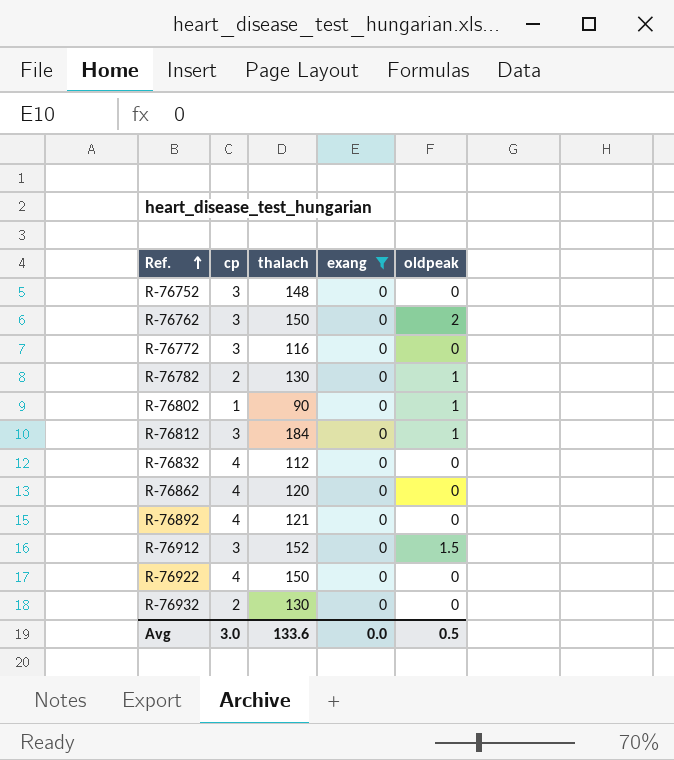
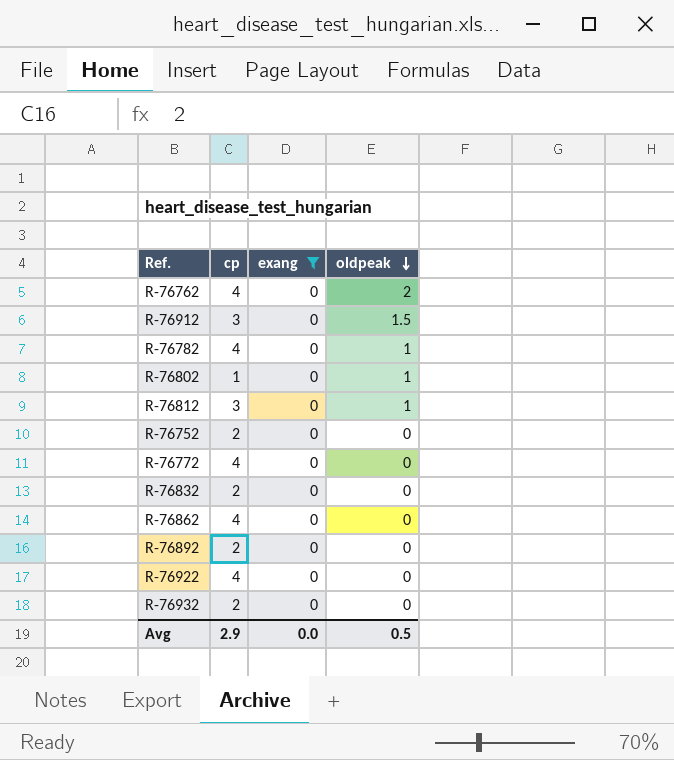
row order: Ref. ascending -> oldpeak descending
column thalach | position: 3 -> none
R-76762 | cp: 3 -> 4
R-76782 | cp: 2 -> 4
R-76752 | cp: 3 -> 2
R-76772 | cp: 3 -> 4
R-76832 | cp: 4 -> 2
R-76892 | cp: 4 -> 2
Avg | cp: 3.0 -> 2.9

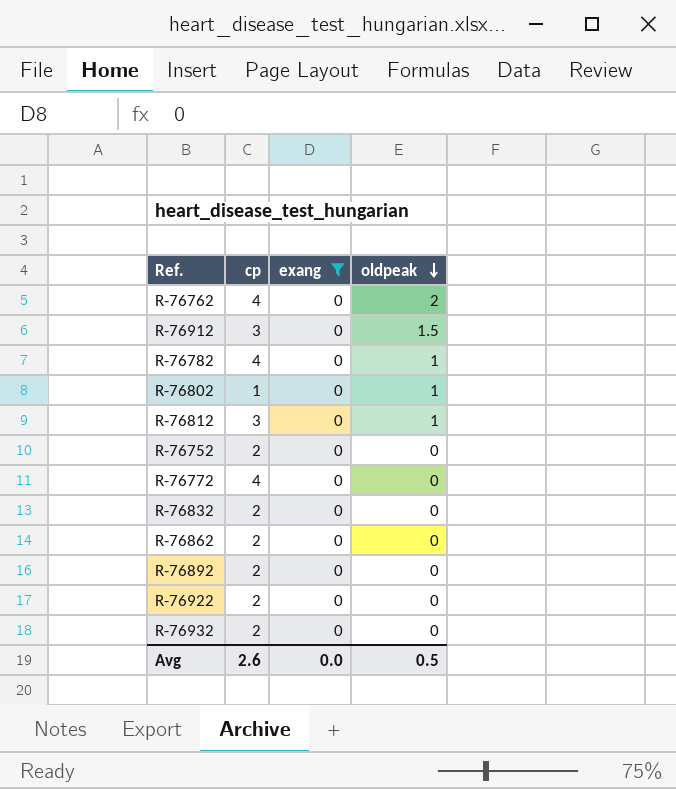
R-76862 | cp: 4 -> 2
R-76922 | cp: 4 -> 2
Avg | cp: 2.9 -> 2.6

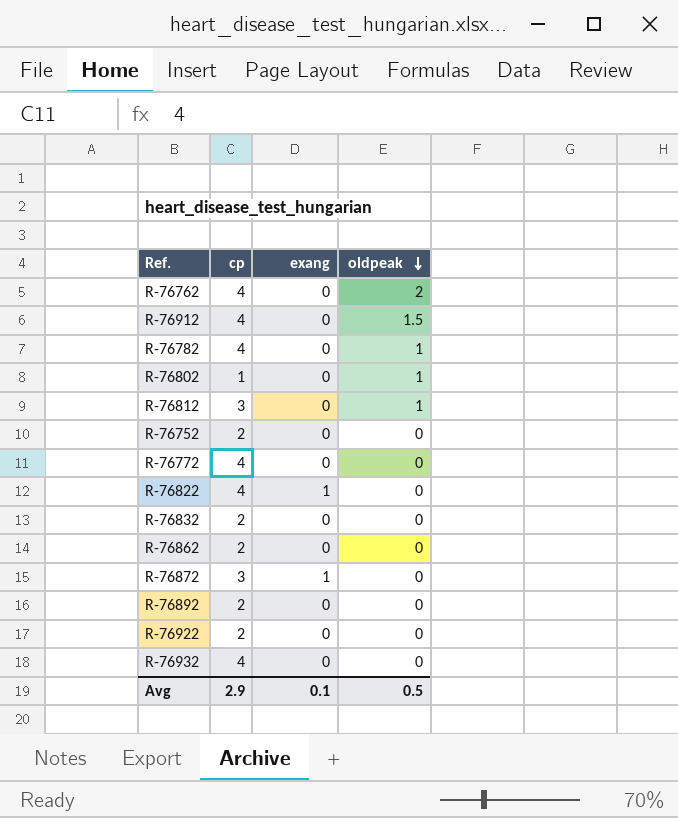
filter: exang = 0 -> none
R-76912 | cp: 3 -> 4
R-76932 | cp: 2 -> 4
Avg | cp: 2.6 -> 2.9
Avg | exang: 0.0 -> 0.1

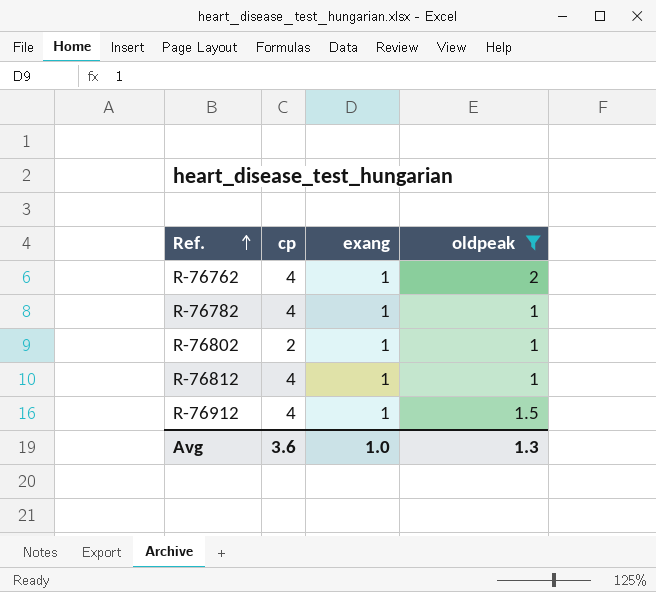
filter: none -> oldpeak != 0
row order: oldpeak descending -> Ref. ascending
R-76762 | exang: 0 -> 1
R-76782 | exang: 0 -> 1
R-76802 | cp: 1 -> 2
R-76802 | exang: 0 -> 1
R-76812 | cp: 3 -> 4
R-76812 | exang: 0 -> 1
R-76912 | exang: 0 -> 1
Avg | cp: 2.9 -> 3.6
Avg | exang: 0.1 -> 1.0
Avg | oldpeak: 0.5 -> 1.3

